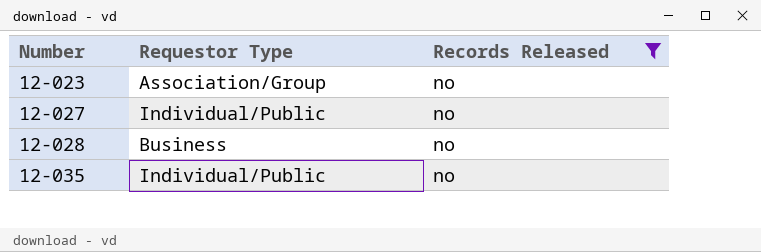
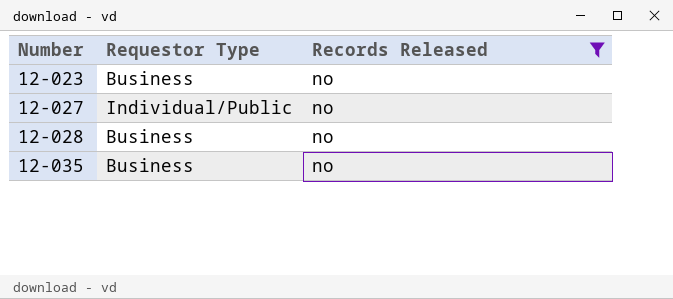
12-023 | Requestor Type: Association/Group -> Business
12-035 | Requestor Type: Individual/Public -> Business

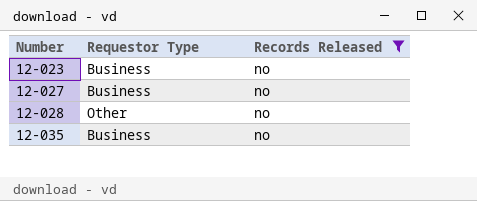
12-027 | Requestor Type: Individual/Public -> Business
12-028 | Requestor Type: Business -> Other

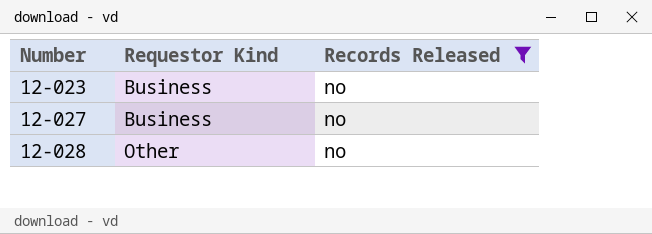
column name: Requestor Type -> Requestor Kind
row 12-035: Business | no -> none

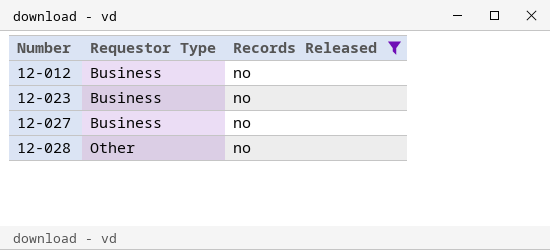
column name: Requestor Kind -> Requestor Type
row 12-012: none -> Business | no

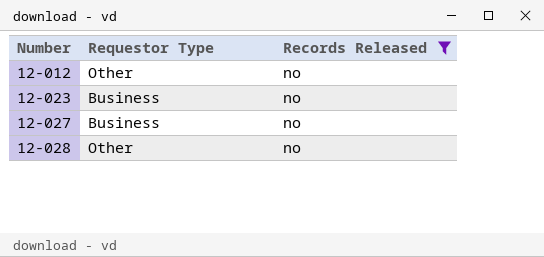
12-012 | Requestor Type: Business -> Other

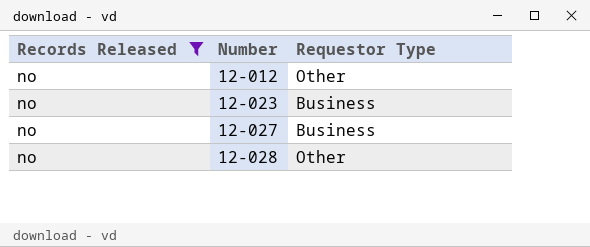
column Records Released | position: 3 -> 1

